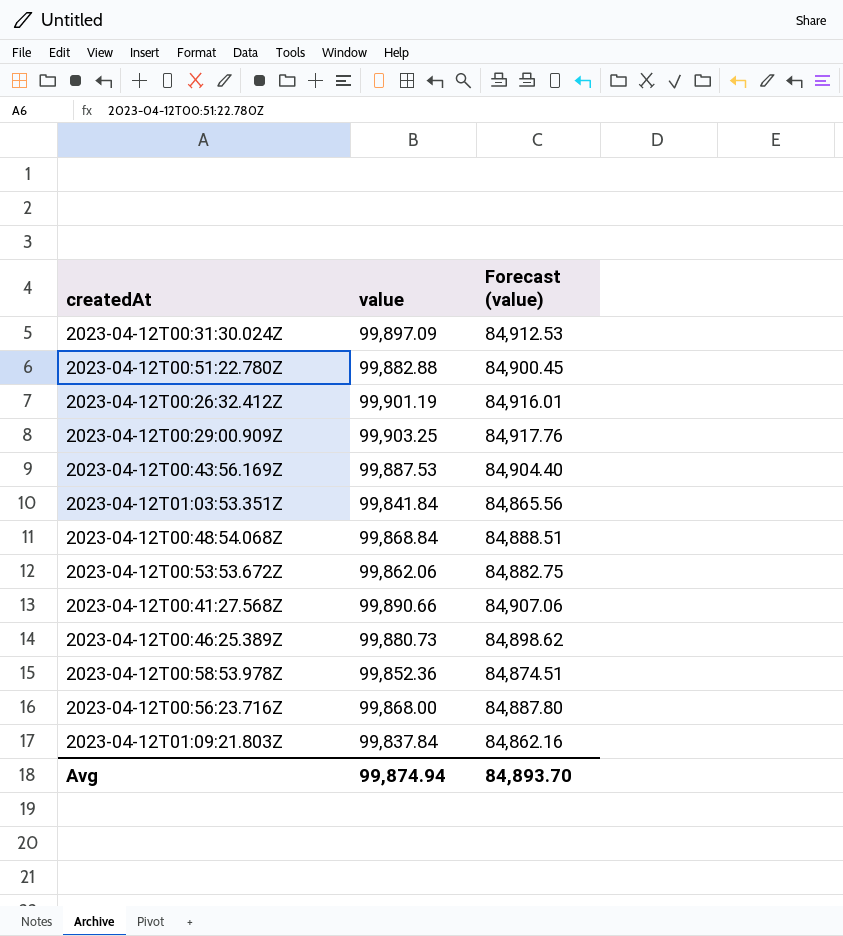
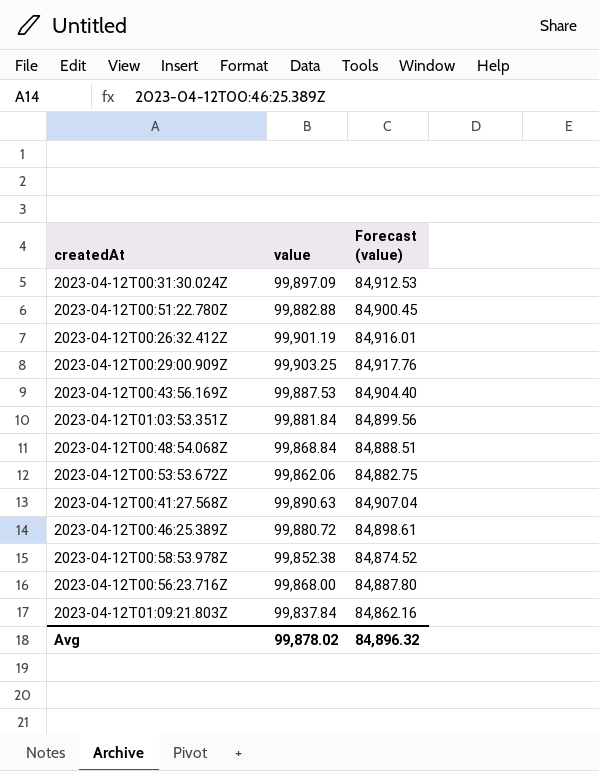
2023-04-12T01:03:53.351Z | value: 99,841.84 -> 99,881.84
2023-04-12T01:03:53.351Z | Forecast (value): 84,865.56 -> 84,899.56
2023-04-12T00:41:27.568Z | value: 99,890.66 -> 99,890.63
2023-04-12T00:41:27.568Z | Forecast (value): 84,907.06 -> 84,907.04
2023-04-12T00:46:25.389Z | value: 99,880.73 -> 99,880.72
2023-04-12T00:46:25.389Z | Forecast (value): 84,898.62 -> 84,898.61
2023-04-12T00:58:53.978Z | value: 99,852.36 -> 99,852.38
2023-04-12T00:58:53.978Z | Forecast (value): 84,874.51 -> 84,874.52
Avg | value: 99,874.94 -> 99,878.02
Avg | Forecast (value): 84,893.70 -> 84,896.32

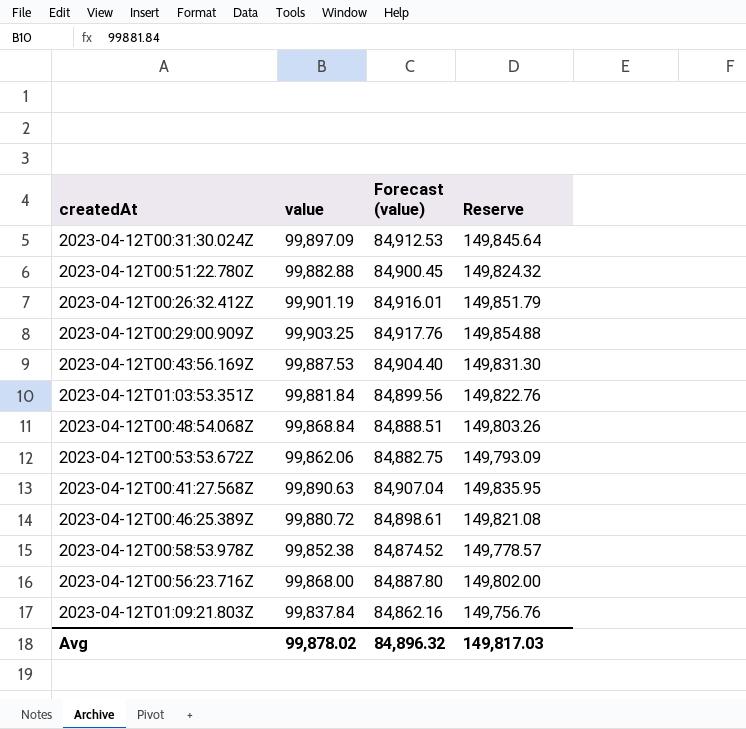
column Reserve | formula: none -> [value] * 1.5

